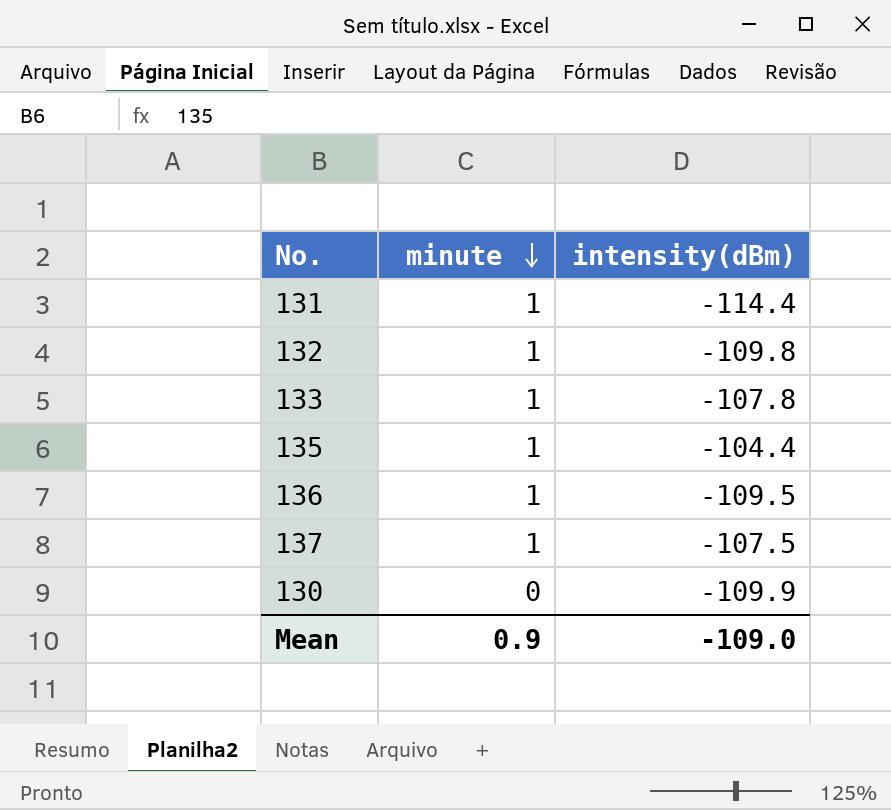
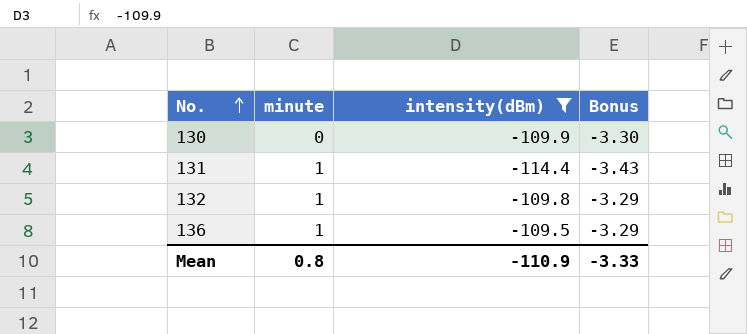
filter: none -> intensity(dBm) <= -109.5
row order: minute descending -> No. ascending
column Bonus | formula: none -> [intensity(dBm)] * 0.03
Mean | minute: 0.9 -> 0.8
Mean | intensity(dBm): -109.0 -> -110.9

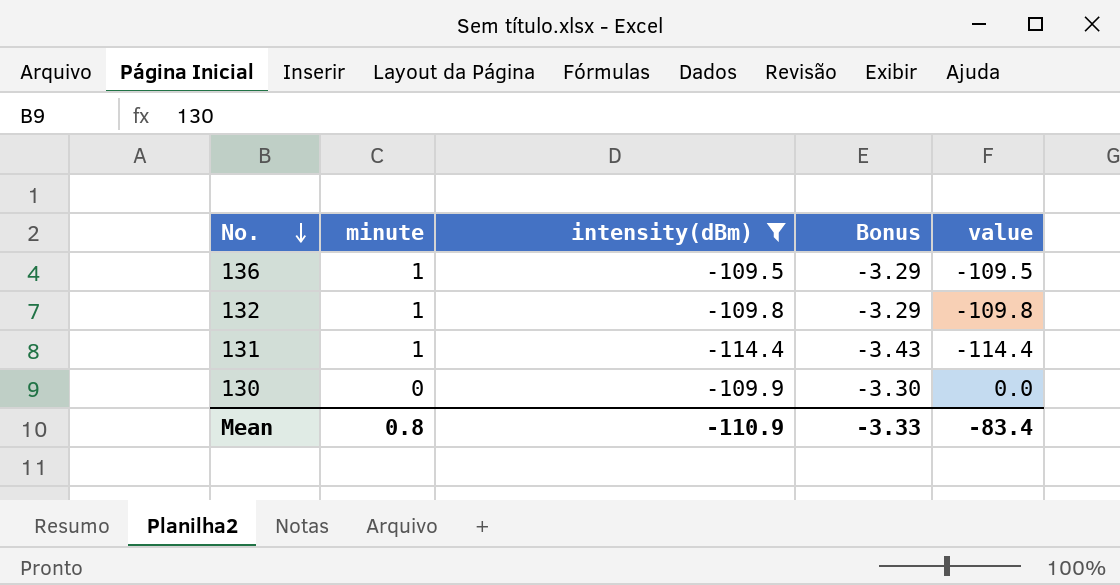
row order: No. ascending -> No. descending
column value | formula: none -> [minute] * [intensity(dBm)]

